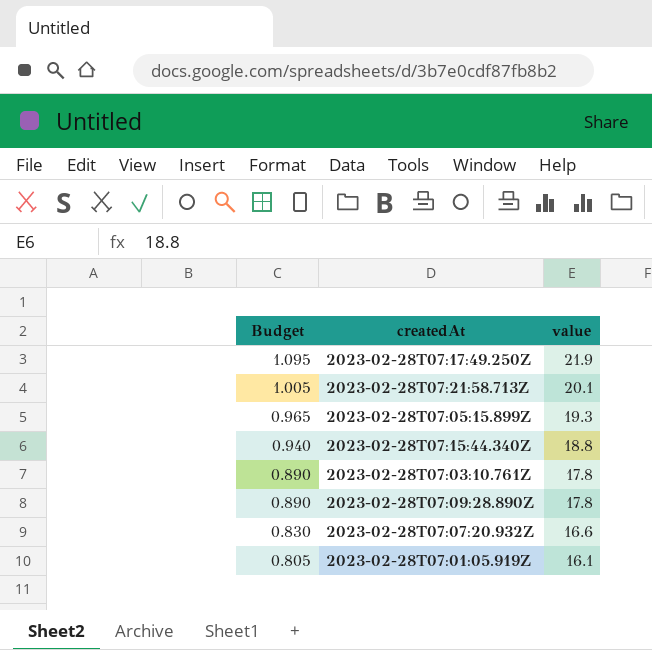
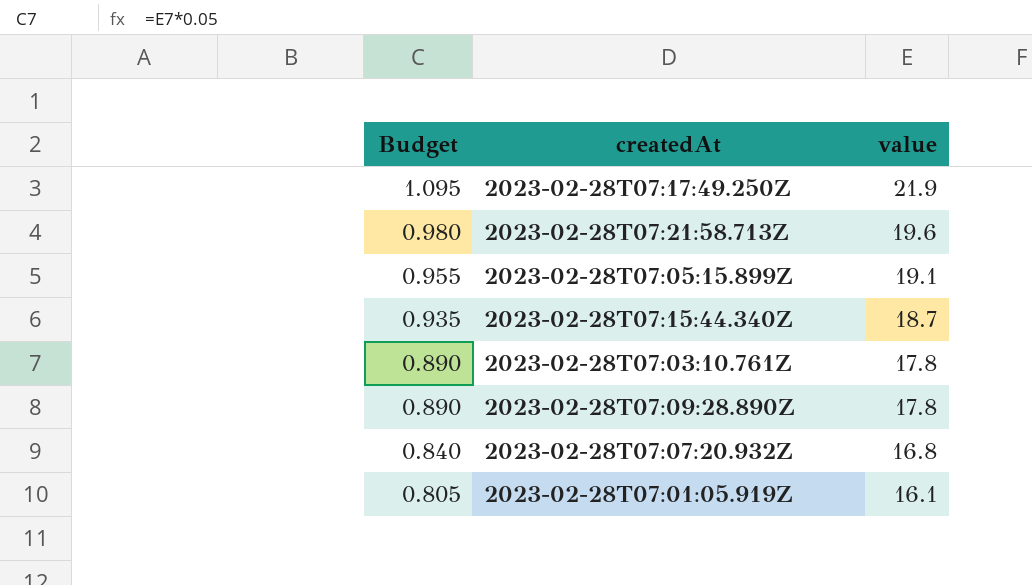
2023-02-28T07:21:58.713Z | Budget: 1.005 -> 0.980
2023-02-28T07:21:58.713Z | value: 20.1 -> 19.6
2023-02-28T07:05:15.899Z | Budget: 0.965 -> 0.955
2023-02-28T07:05:15.899Z | value: 19.3 -> 19.1
2023-02-28T07:15:44.340Z | Budget: 0.940 -> 0.935
2023-02-28T07:15:44.340Z | value: 18.8 -> 18.7
2023-02-28T07:07:20.932Z | Budget: 0.830 -> 0.840
2023-02-28T07:07:20.932Z | value: 16.6 -> 16.8

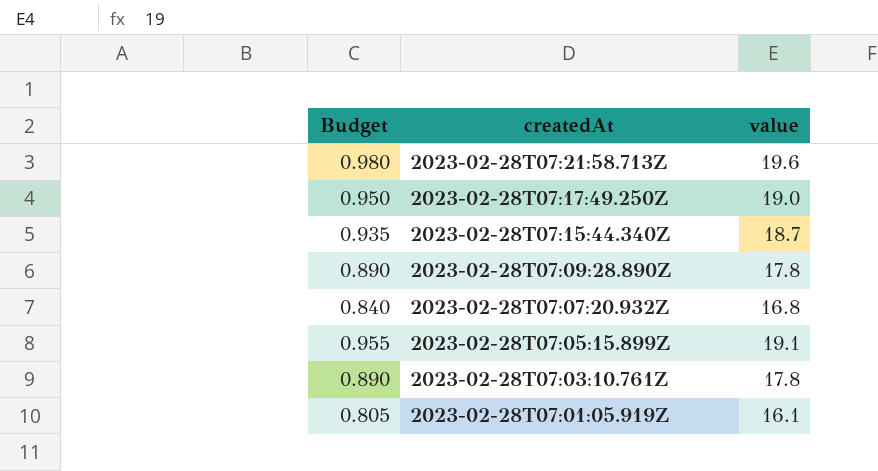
row order: Budget descending -> createdAt descending
2023-02-28T07:17:49.250Z | Budget: 1.095 -> 0.950
2023-02-28T07:17:49.250Z | value: 21.9 -> 19.0

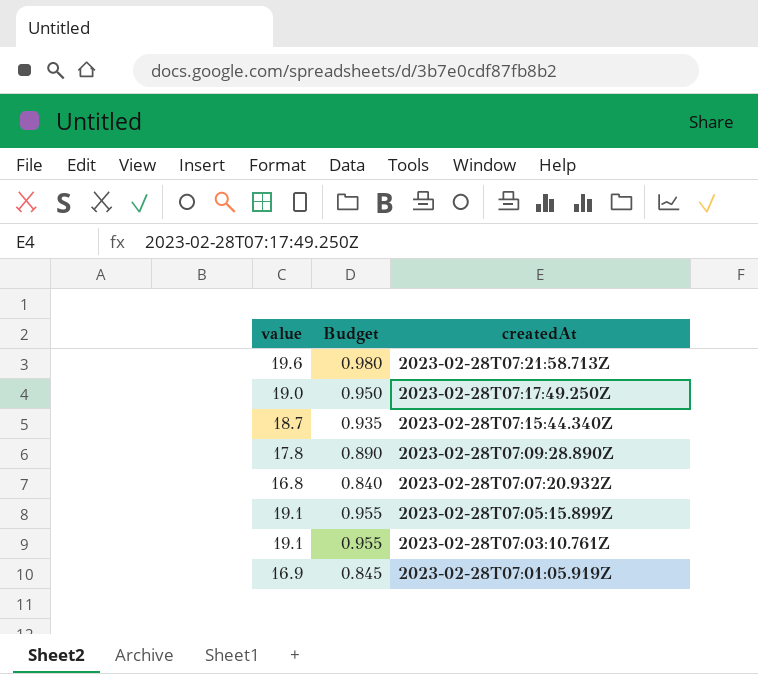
column value | position: 3 -> 1
2023-02-28T07:03:10.761Z | value: 17.8 -> 19.1
2023-02-28T07:03:10.761Z | Budget: 0.890 -> 0.955
2023-02-28T07:01:05.919Z | value: 16.1 -> 16.9
2023-02-28T07:01:05.919Z | Budget: 0.805 -> 0.845

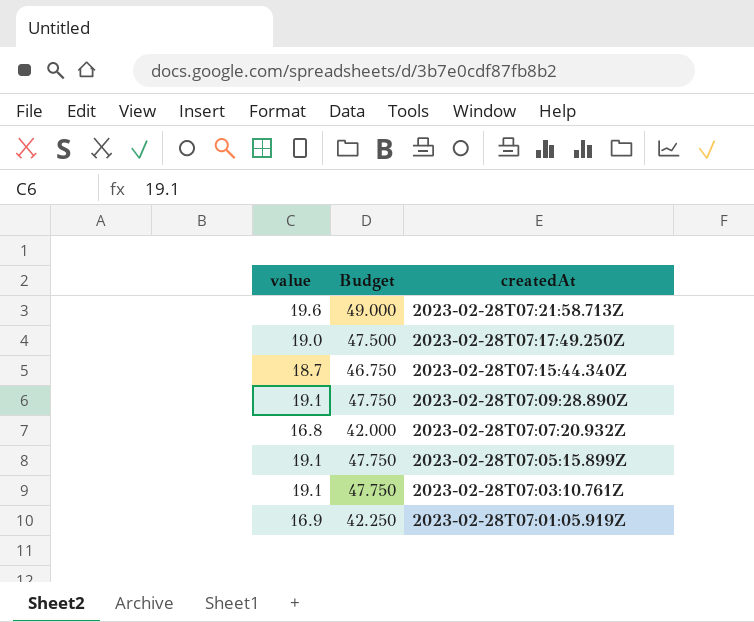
column Budget | formula: [value] * 0.05 -> [value] * 2.5
2023-02-28T07:09:28.890Z | value: 17.8 -> 19.1

